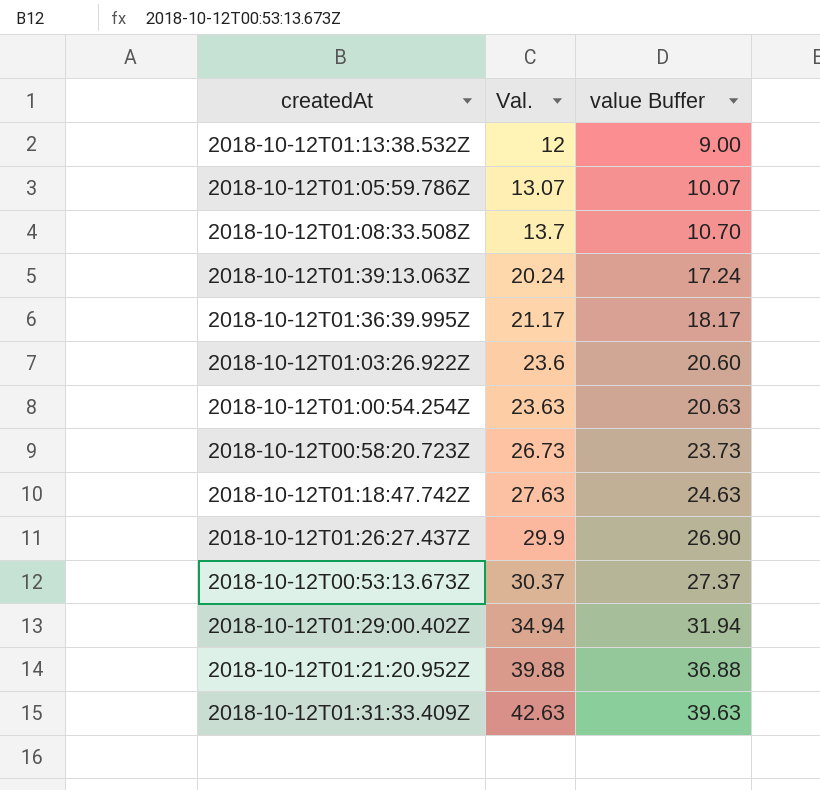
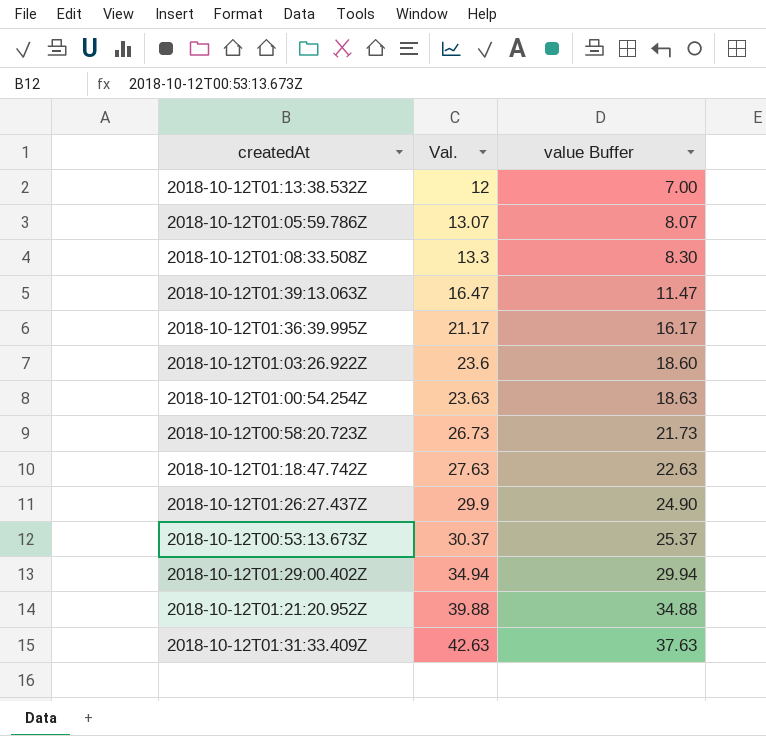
column value Buffer | formula: [Val.] - 3 -> [Val.] - 5
2018-10-12T01:08:33.508Z | Val.: 13.7 -> 13.3
2018-10-12T01:39:13.063Z | Val.: 20.24 -> 16.47

